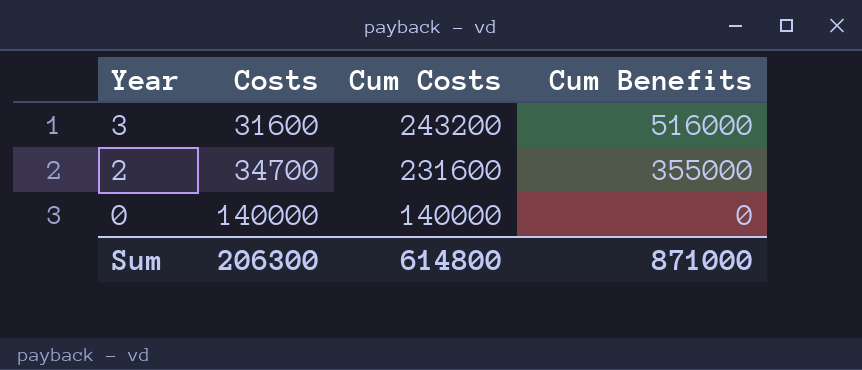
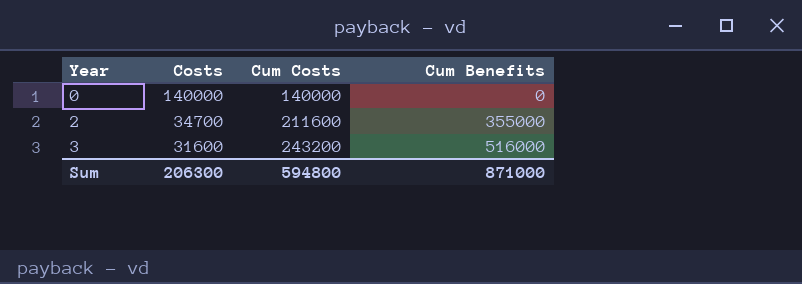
row order: Year descending -> Year ascending
2 | Cum Costs: 231600 -> 211600
Sum | Cum Costs: 614800 -> 594800

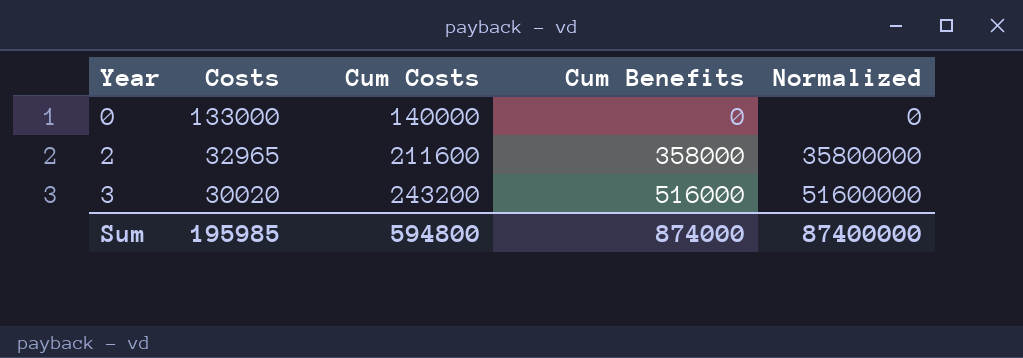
column Normalized | formula: none -> [Cum Benefits] * 100
0 | Costs: 140000 -> 133000
2 | Costs: 34700 -> 32965
2 | Cum Benefits: 355000 -> 358000
3 | Costs: 31600 -> 30020
Sum | Costs: 206300 -> 195985
Sum | Cum Benefits: 871000 -> 874000

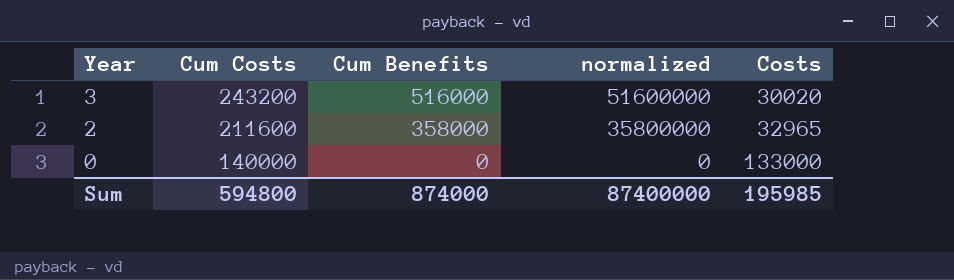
row order: Year ascending -> Year descending
column name: Normalized -> normalized
column Costs | position: 2 -> 5

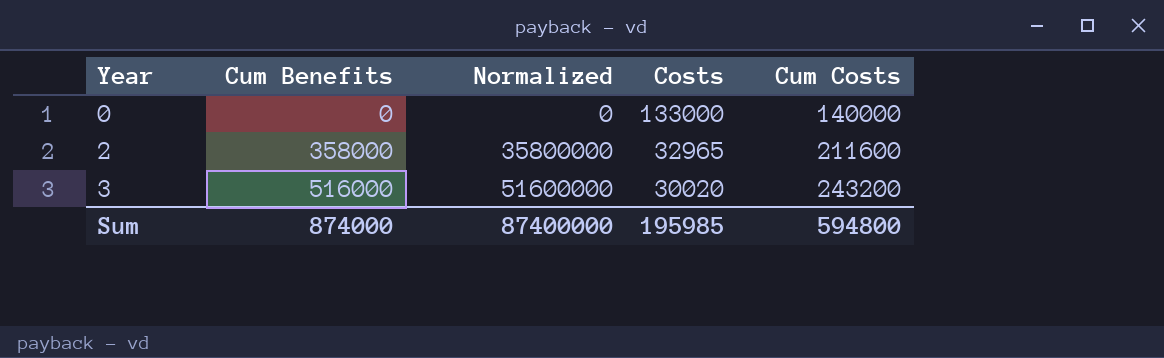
row order: Year descending -> Year ascending
column name: normalized -> Normalized
column Cum Costs | position: 2 -> 5

